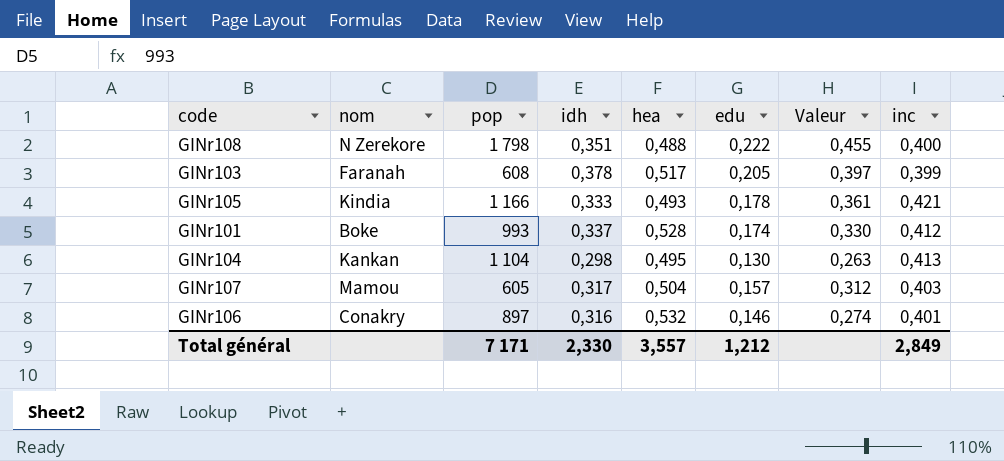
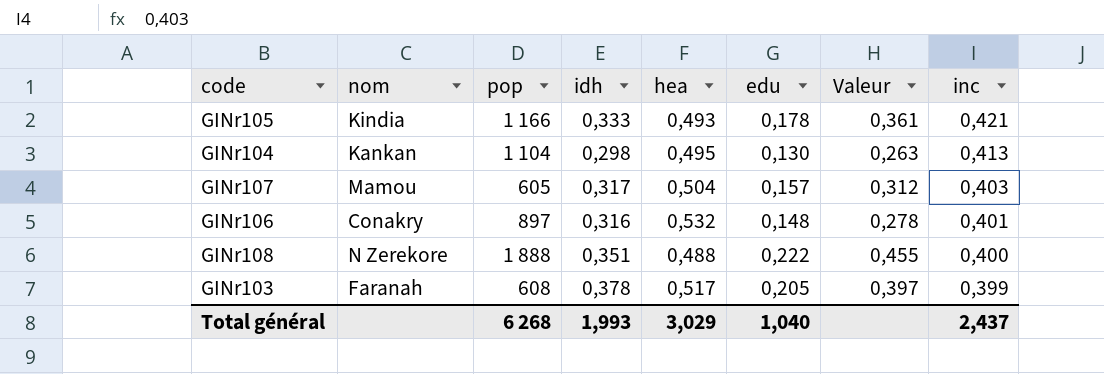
row order: none -> inc descending
row GINr101: Boke | 993 | 0,337 | 0,528 | 0,174 | 0,330 | 0,412 -> none
GINr106 | edu: 0,146 -> 0,148
GINr106 | Valeur: 0,274 -> 0,278
GINr108 | pop: 1 798 -> 1 888
Total général | pop: 7 171 -> 6 268
Total général | idh: 2,330 -> 1,993
Total général | hea: 3,557 -> 3,029
Total général | edu: 1,212 -> 1,040
Total général | inc: 2,849 -> 2,437

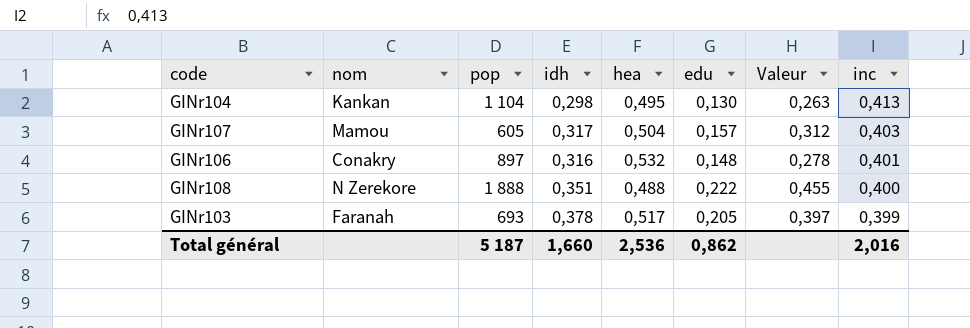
row GINr105: Kindia | 1 166 | 0,333 | 0,493 | 0,178 | 0,361 | 0,421 -> none
GINr103 | pop: 608 -> 693
Total général | pop: 6 268 -> 5 187
Total général | idh: 1,993 -> 1,660
Total général | hea: 3,029 -> 2,536
Total général | edu: 1,040 -> 0,862
Total général | inc: 2,437 -> 2,016

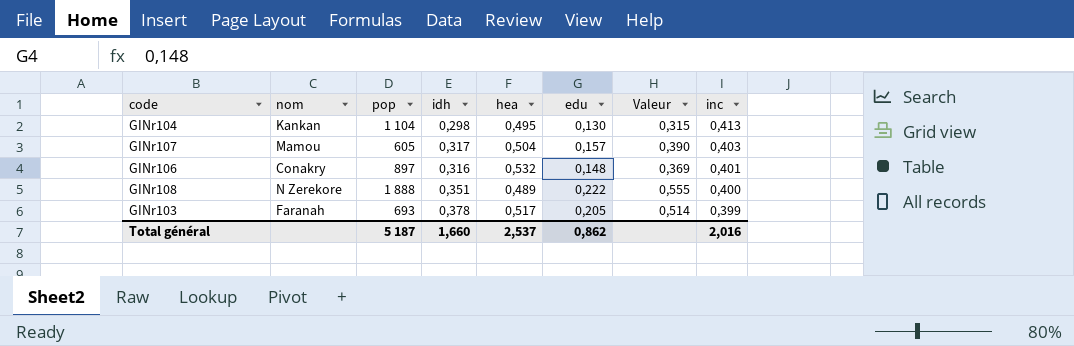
column Valeur | formula: [edu] / [hea] -> [edu] / [inc]
GINr108 | hea: 0,488 -> 0,489
Total général | hea: 2,536 -> 2,537

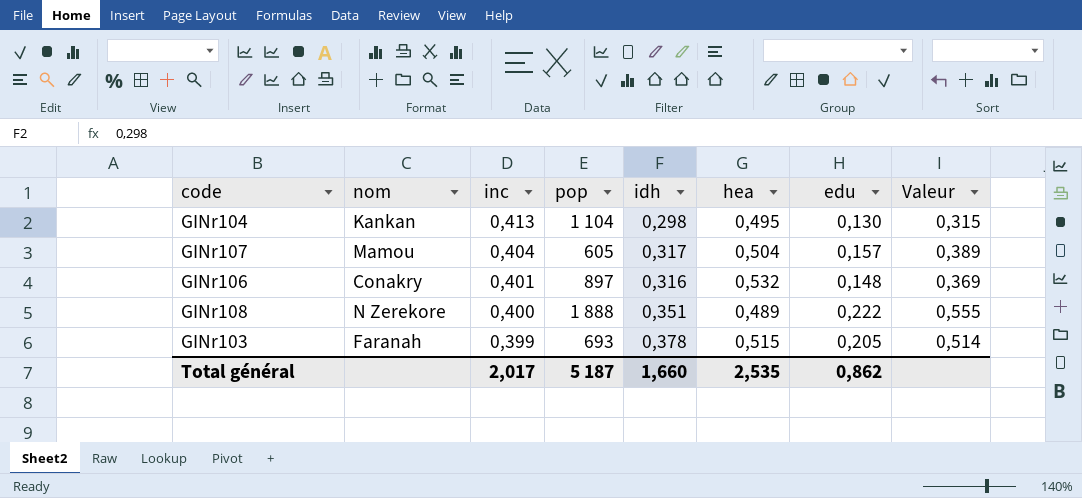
column inc | position: 8 -> 3
GINr107 | inc: 0,403 -> 0,404
GINr107 | Valeur: 0,390 -> 0,389
GINr103 | hea: 0,517 -> 0,515
Total général | inc: 2,016 -> 2,017
Total général | hea: 2,537 -> 2,535

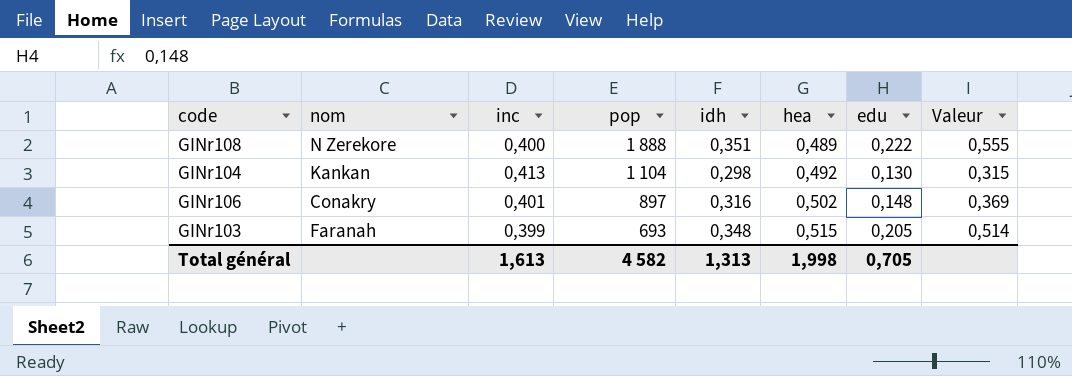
row order: inc descending -> pop descending
row GINr107: Mamou | 0,404 | 605 | 0,317 | 0,504 | 0,157 | 0,389 -> none
GINr104 | hea: 0,495 -> 0,492
GINr106 | hea: 0,532 -> 0,502
GINr103 | idh: 0,378 -> 0,348
Total général | inc: 2,017 -> 1,613
Total général | pop: 5 187 -> 4 582
Total général | idh: 1,660 -> 1,313
Total général | hea: 2,535 -> 1,998
Total général | edu: 0,862 -> 0,705

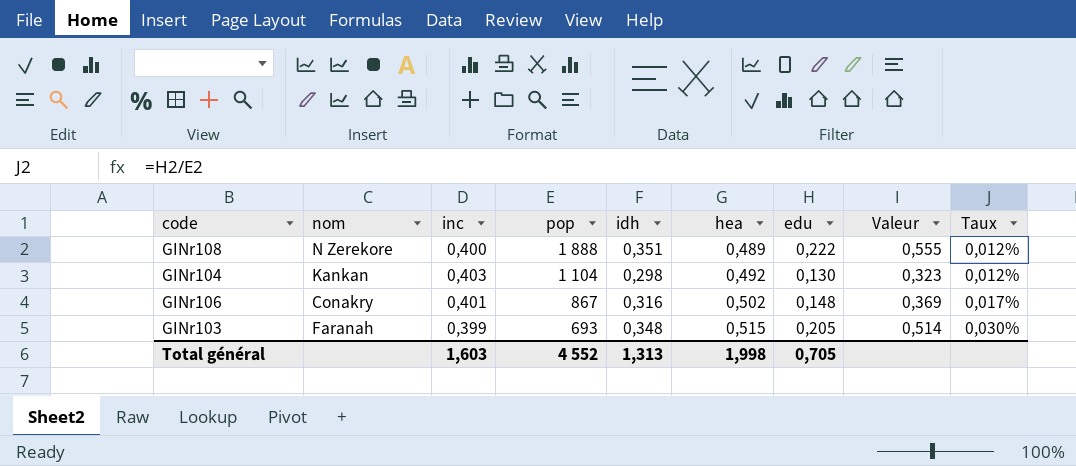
column Taux | formula: none -> [edu] / [pop]
GINr104 | inc: 0,413 -> 0,403
GINr104 | Valeur: 0,315 -> 0,323
GINr106 | pop: 897 -> 867
Total général | inc: 1,613 -> 1,603
Total général | pop: 4 582 -> 4 552

